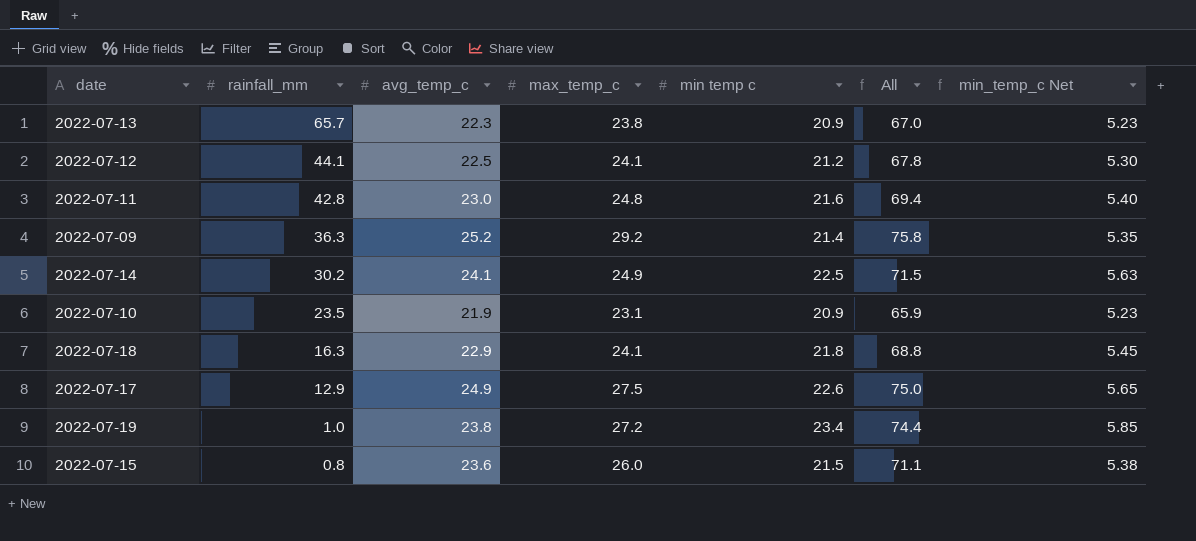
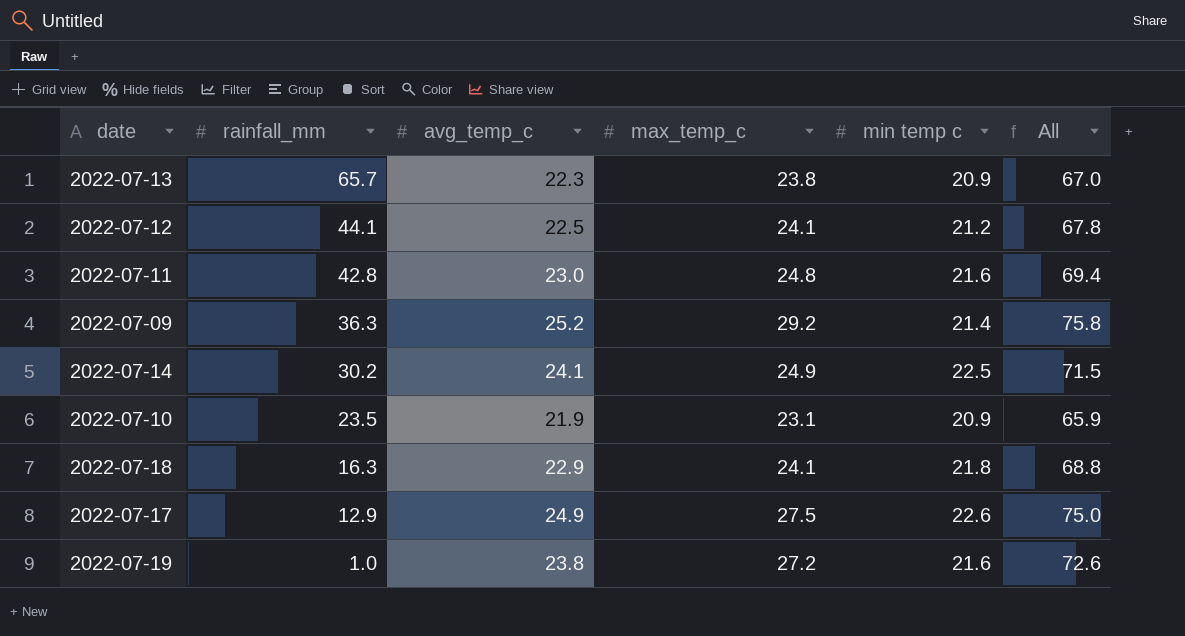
column min_temp_c Net | formula: [min temp c] * 0.25 -> none
row 2022-07-15: 0.8 | 23.6 | 26.0 | 21.5 | 71.1 | 5.38 -> none
2022-07-19 | min temp c: 23.4 -> 21.6
2022-07-19 | All: 74.4 -> 72.6

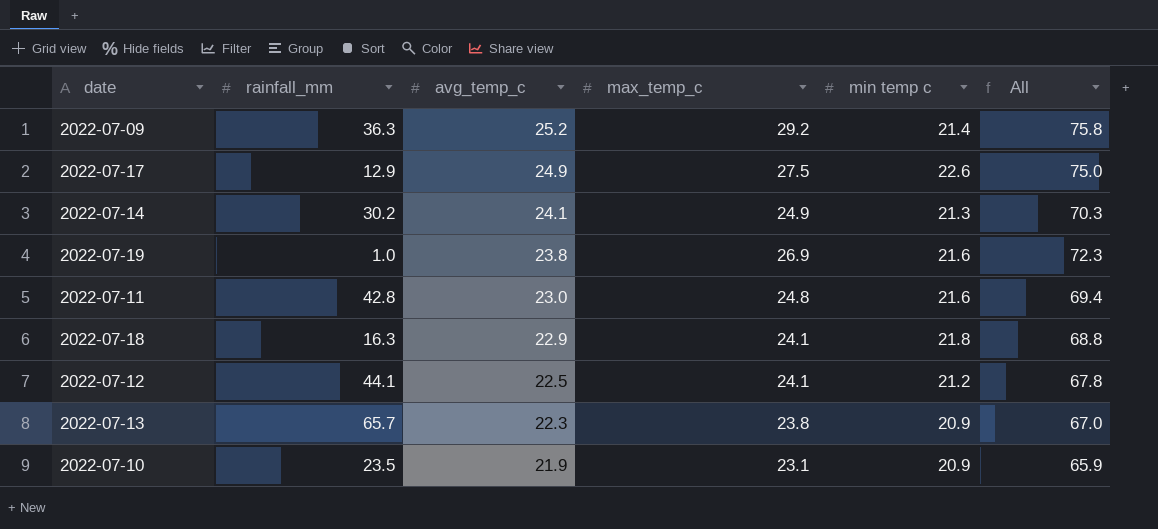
row order: rainfall_mm descending -> avg_temp_c descending
2022-07-14 | min temp c: 22.5 -> 21.3
2022-07-14 | All: 71.5 -> 70.3
2022-07-19 | max_temp_c: 27.2 -> 26.9
2022-07-19 | All: 72.6 -> 72.3

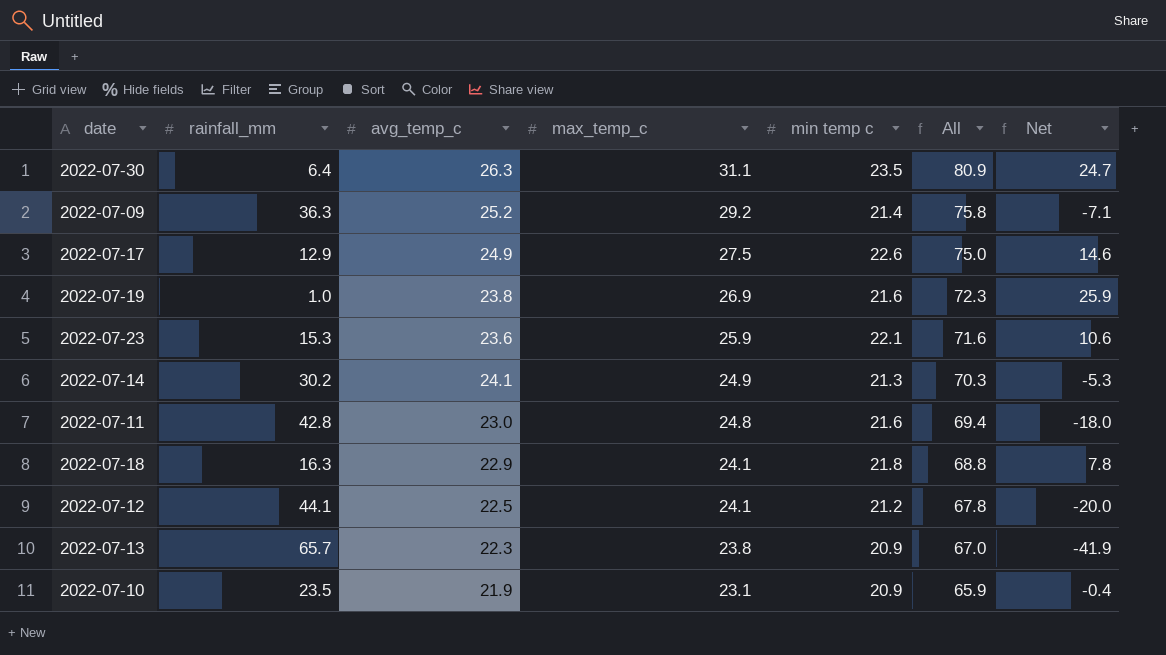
row order: avg_temp_c descending -> max_temp_c descending
column Net | formula: none -> [max_temp_c] - [rainfall_mm]
row 2022-07-30: none -> 6.4 | 26.3 | 31.1 | 23.5 | 80.9 | 24.7
row 2022-07-23: none -> 15.3 | 23.6 | 25.9 | 22.1 | 71.6 | 10.6

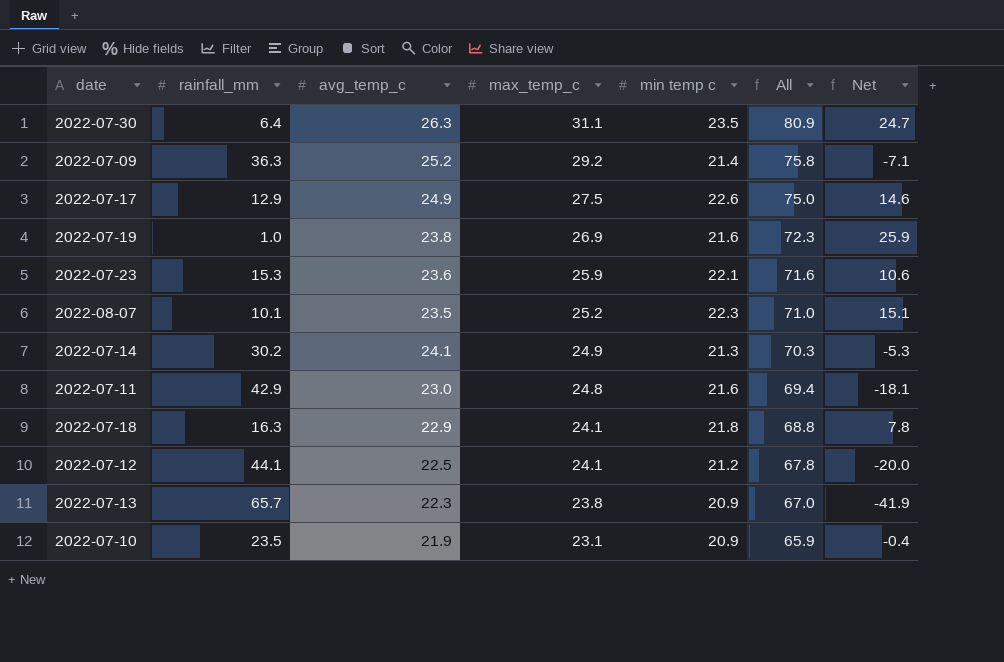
row 2022-08-07: none -> 10.1 | 23.5 | 25.2 | 22.3 | 71.0 | 15.1
2022-07-11 | rainfall_mm: 42.8 -> 42.9
2022-07-11 | Net: -18.0 -> -18.1

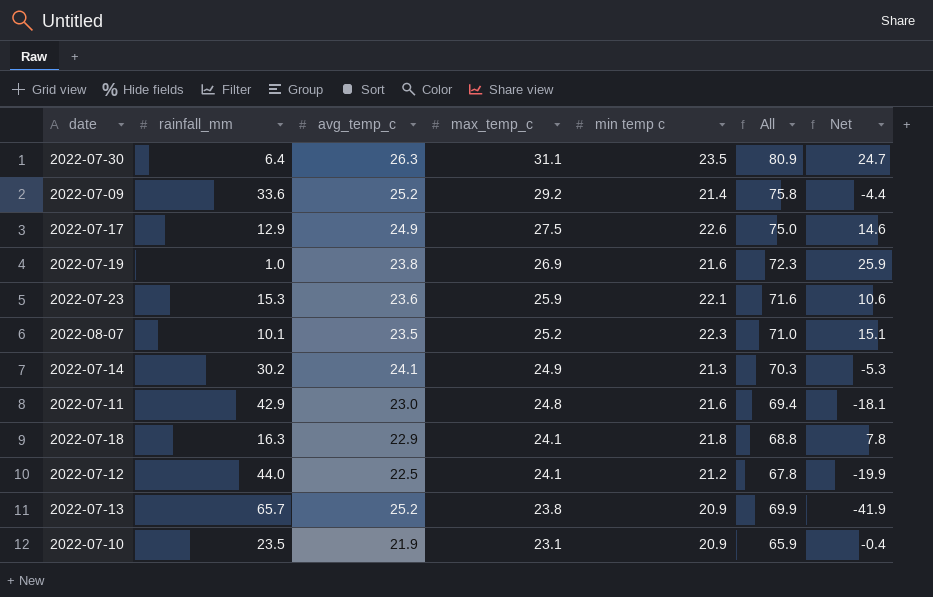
2022-07-09 | rainfall_mm: 36.3 -> 33.6
2022-07-09 | Net: -7.1 -> -4.4
2022-07-12 | rainfall_mm: 44.1 -> 44.0
2022-07-12 | Net: -20.0 -> -19.9
2022-07-13 | avg_temp_c: 22.3 -> 25.2
2022-07-13 | All: 67.0 -> 69.9

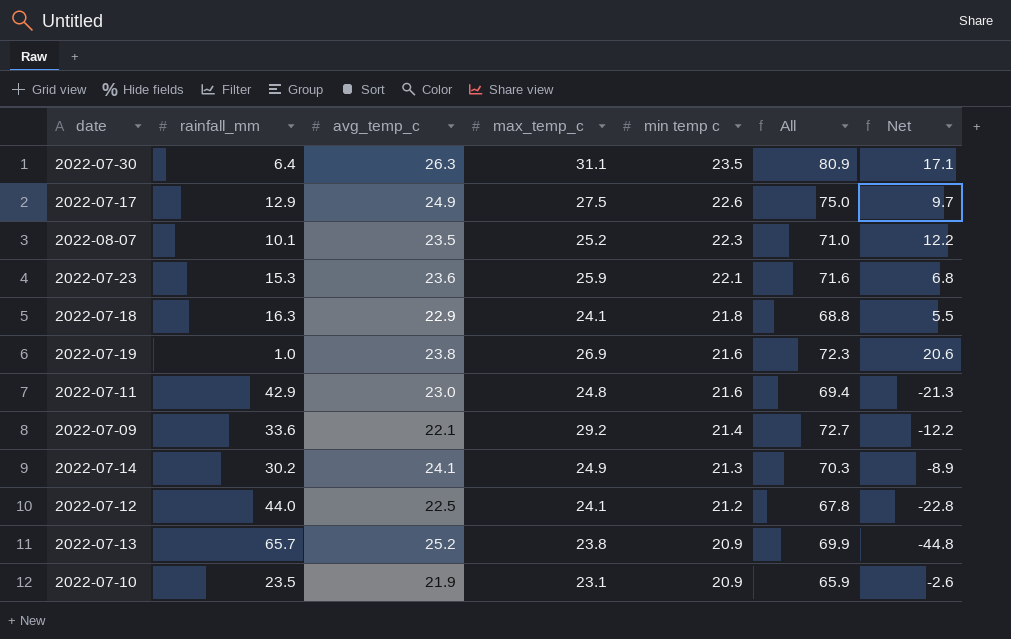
row order: max_temp_c descending -> min temp c descending
column Net | formula: [max_temp_c] - [rainfall_mm] -> [min temp c] - [rainfall_mm]
2022-07-09 | avg_temp_c: 25.2 -> 22.1
2022-07-09 | All: 75.8 -> 72.7

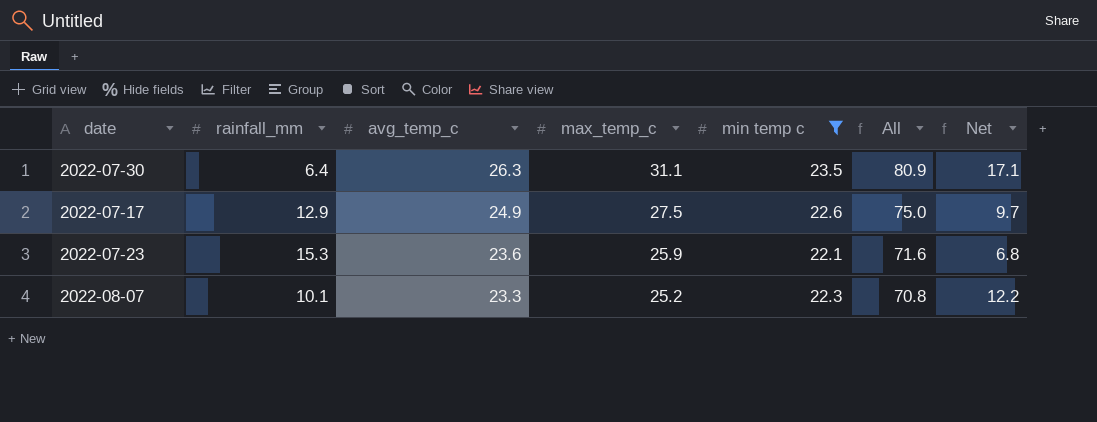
filter: none -> min temp c >= 22.1
row order: min temp c descending -> avg_temp_c descending
2022-08-07 | avg_temp_c: 23.5 -> 23.3
2022-08-07 | All: 71.0 -> 70.8

